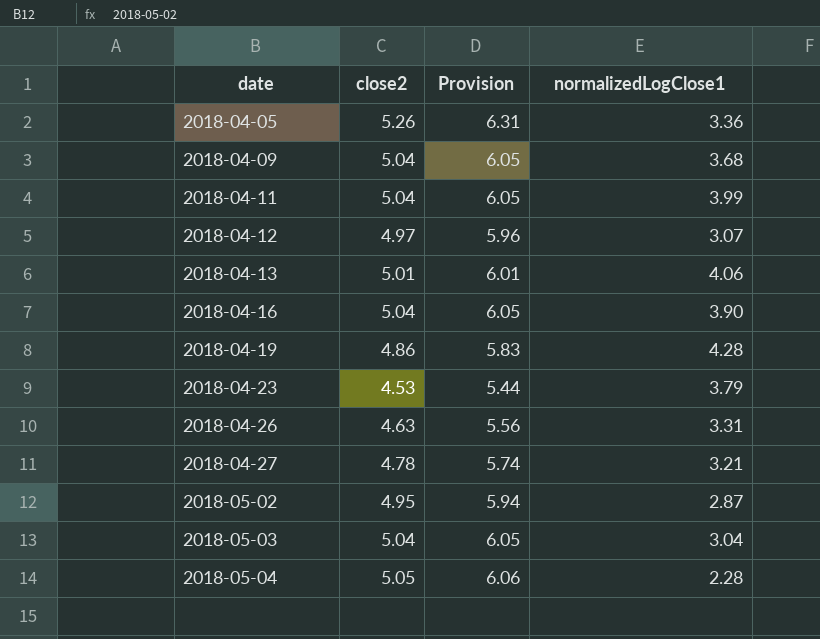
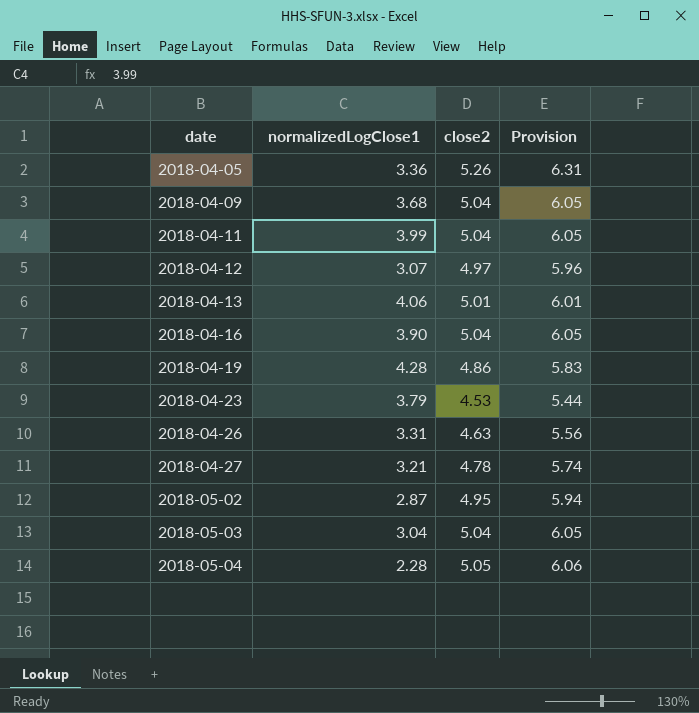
column normalizedLogClose1 | position: 4 -> 2

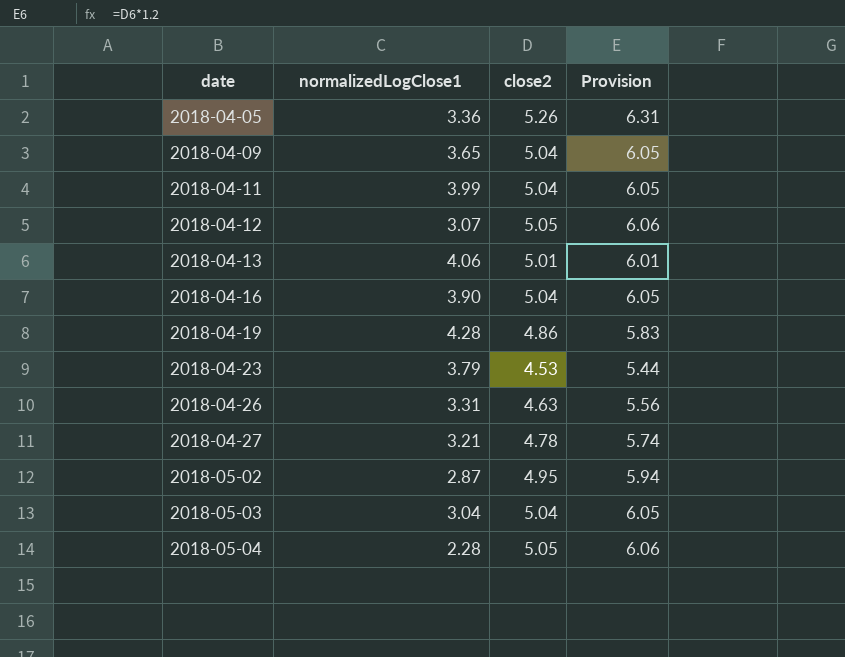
2018-04-09 | normalizedLogClose1: 3.68 -> 3.65
2018-04-12 | close2: 4.97 -> 5.05
2018-04-12 | Provision: 5.96 -> 6.06

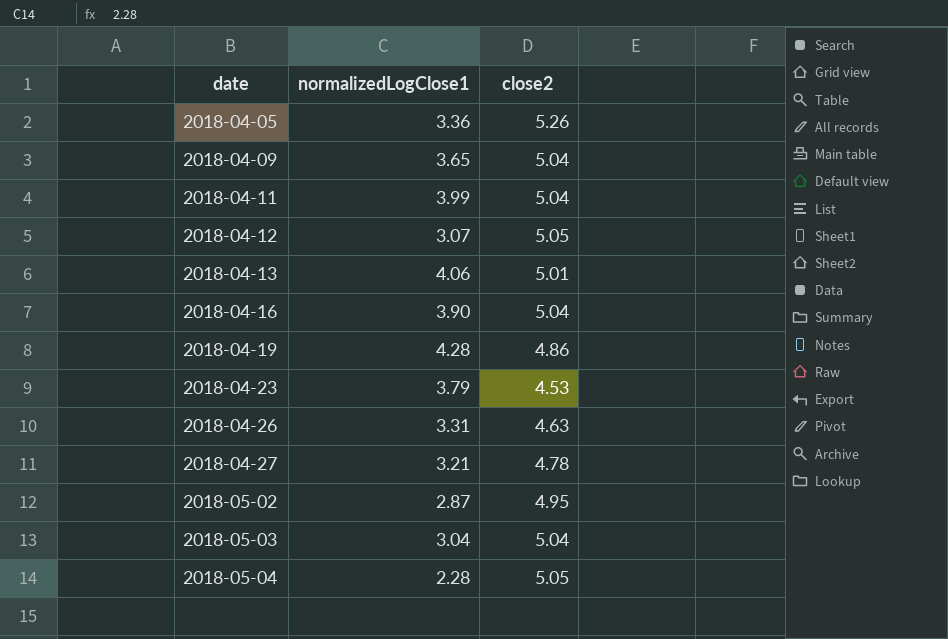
column Provision | formula: [close2] * 1.2 -> none

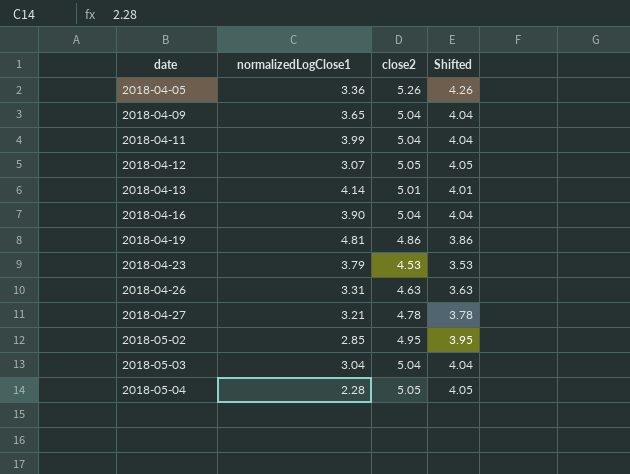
column Shifted | formula: none -> [close2] - 1
2018-04-13 | normalizedLogClose1: 4.06 -> 4.14
2018-04-19 | normalizedLogClose1: 4.28 -> 4.81
2018-05-02 | normalizedLogClose1: 2.87 -> 2.85

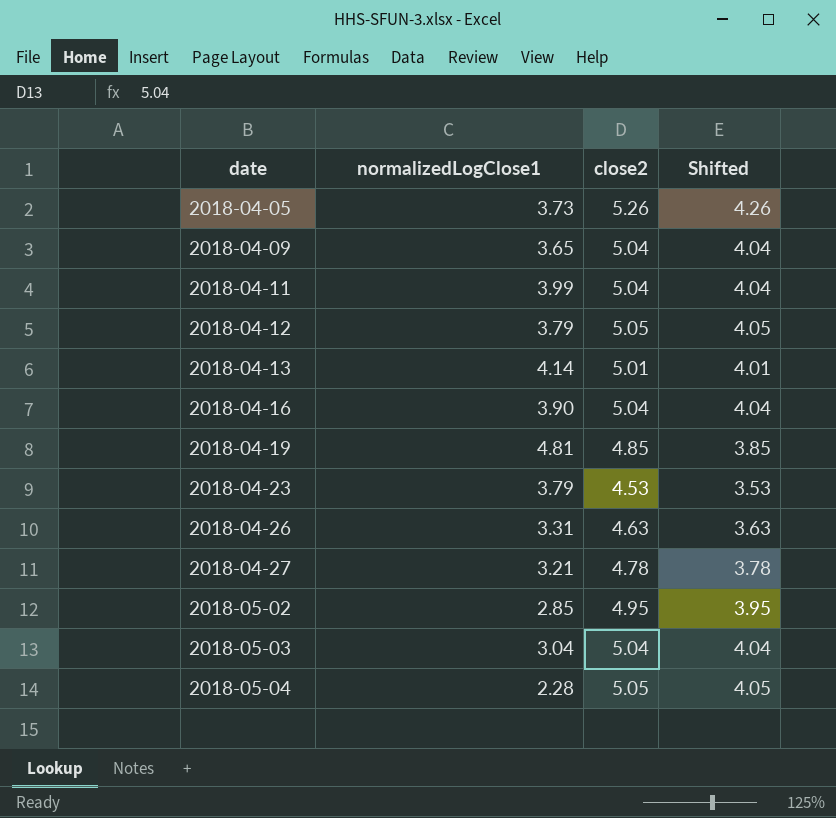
2018-04-05 | normalizedLogClose1: 3.36 -> 3.73
2018-04-12 | normalizedLogClose1: 3.07 -> 3.79
2018-04-19 | close2: 4.86 -> 4.85
2018-04-19 | Shifted: 3.86 -> 3.85

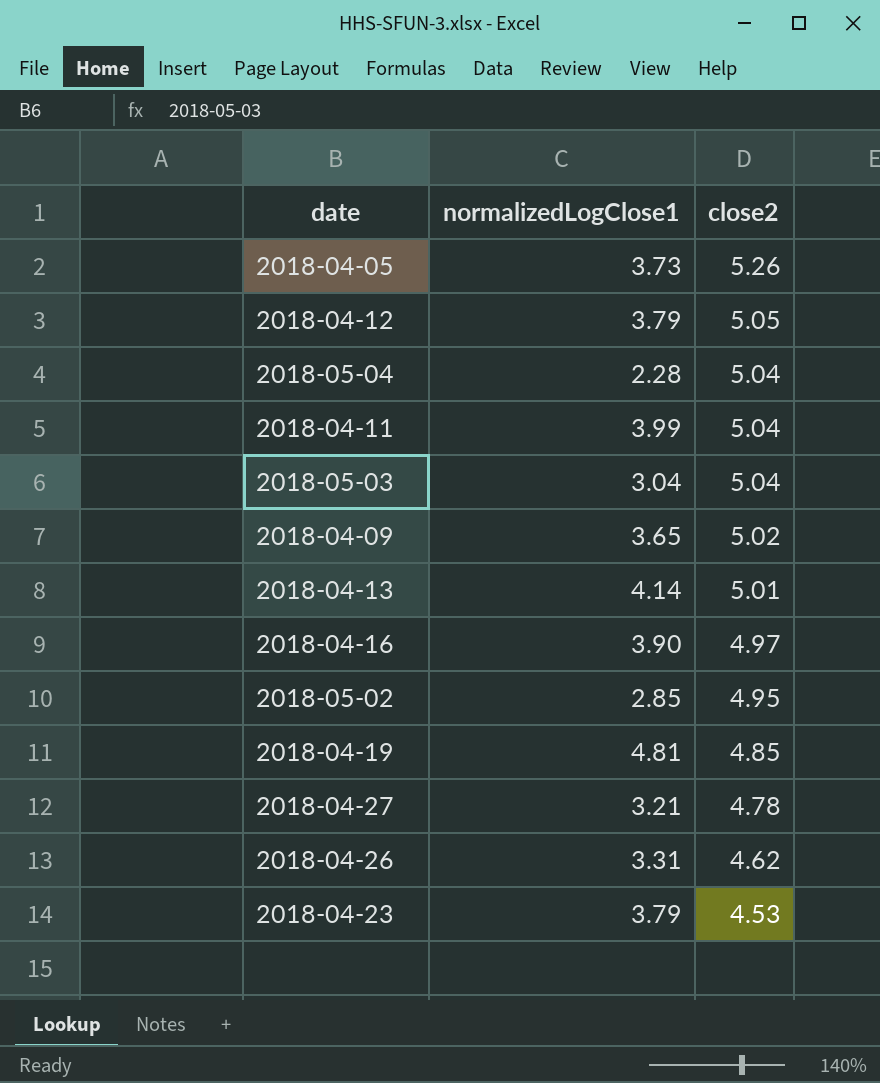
row order: date ascending -> close2 descending
column Shifted | formula: [close2] - 1 -> none
2018-05-04 | close2: 5.05 -> 5.04
2018-04-09 | close2: 5.04 -> 5.02
2018-04-16 | close2: 5.04 -> 4.97
2018-04-26 | close2: 4.63 -> 4.62

